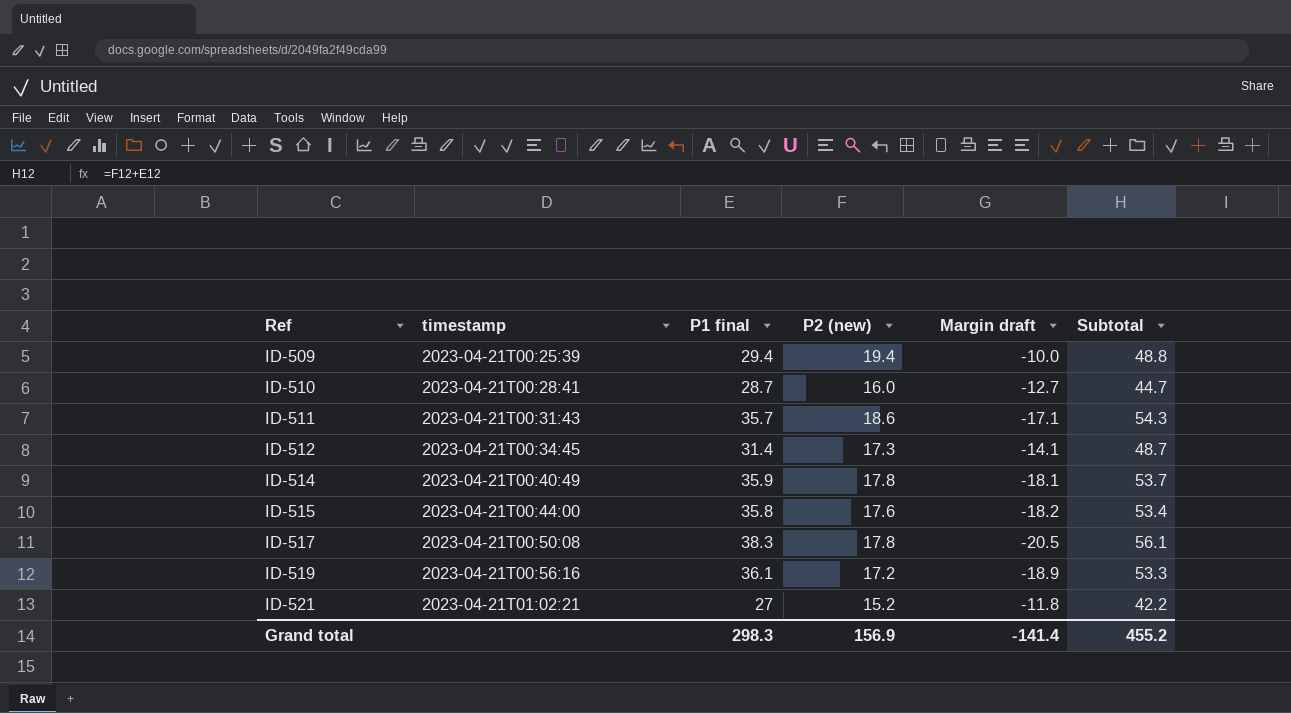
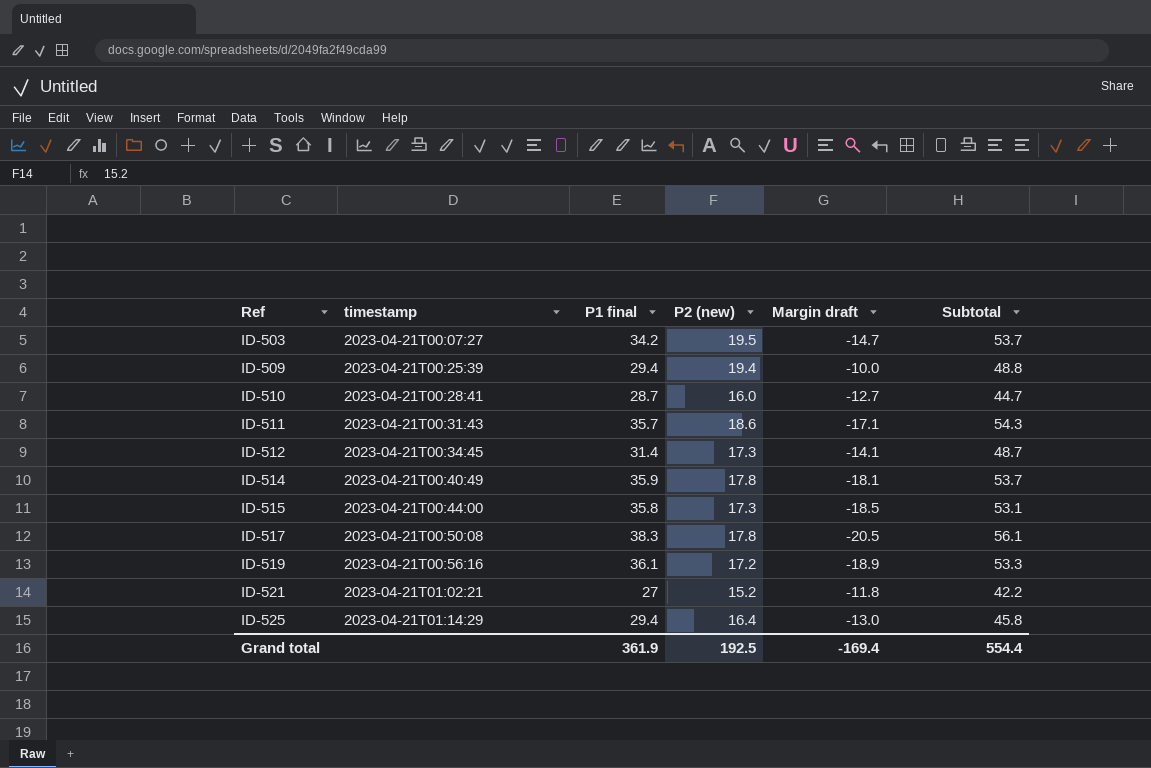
row ID-503: none -> 2023-04-21T00:07:27 | 34.2 | 19.5 | -14.7 | 53.7
ID-515 | P2 (new): 17.6 -> 17.3
ID-515 | Margin draft: -18.2 -> -18.5
ID-515 | Subtotal: 53.4 -> 53.1
row ID-525: none -> 2023-04-21T01:14:29 | 29.4 | 16.4 | -13.0 | 45.8
Grand total | P1 final: 298.3 -> 361.9
Grand total | P2 (new): 156.9 -> 192.5
Grand total | Margin draft: -141.4 -> -169.4
Grand total | Subtotal: 455.2 -> 554.4

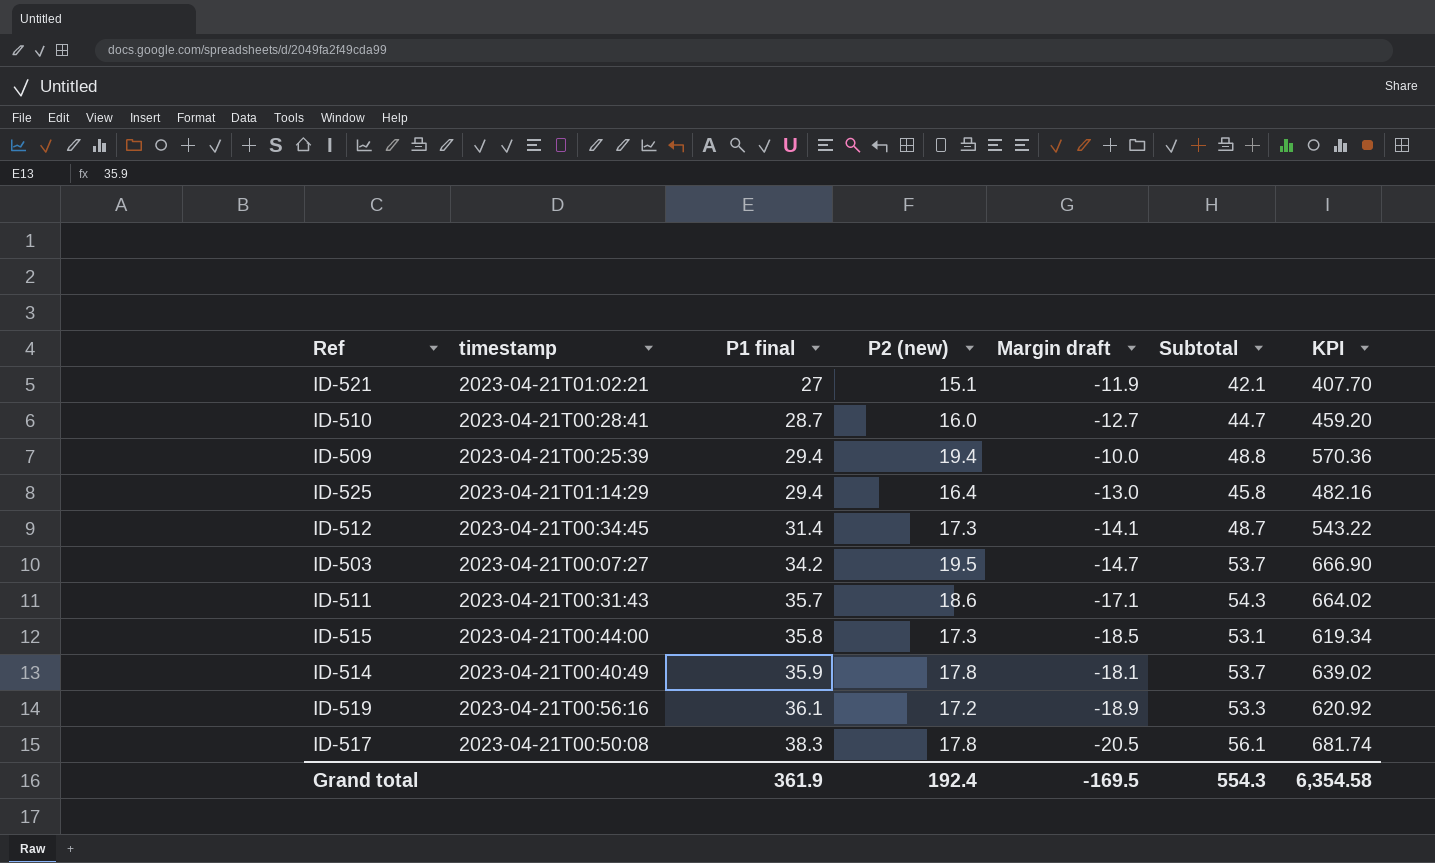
row order: Ref ascending -> P1 final ascending
column KPI | formula: none -> [P1 final] * [P2 (new)]
ID-521 | P2 (new): 15.2 -> 15.1
ID-521 | Margin draft: -11.8 -> -11.9
ID-521 | Subtotal: 42.2 -> 42.1
Grand total | P2 (new): 192.5 -> 192.4
Grand total | Margin draft: -169.4 -> -169.5
Grand total | Subtotal: 554.4 -> 554.3

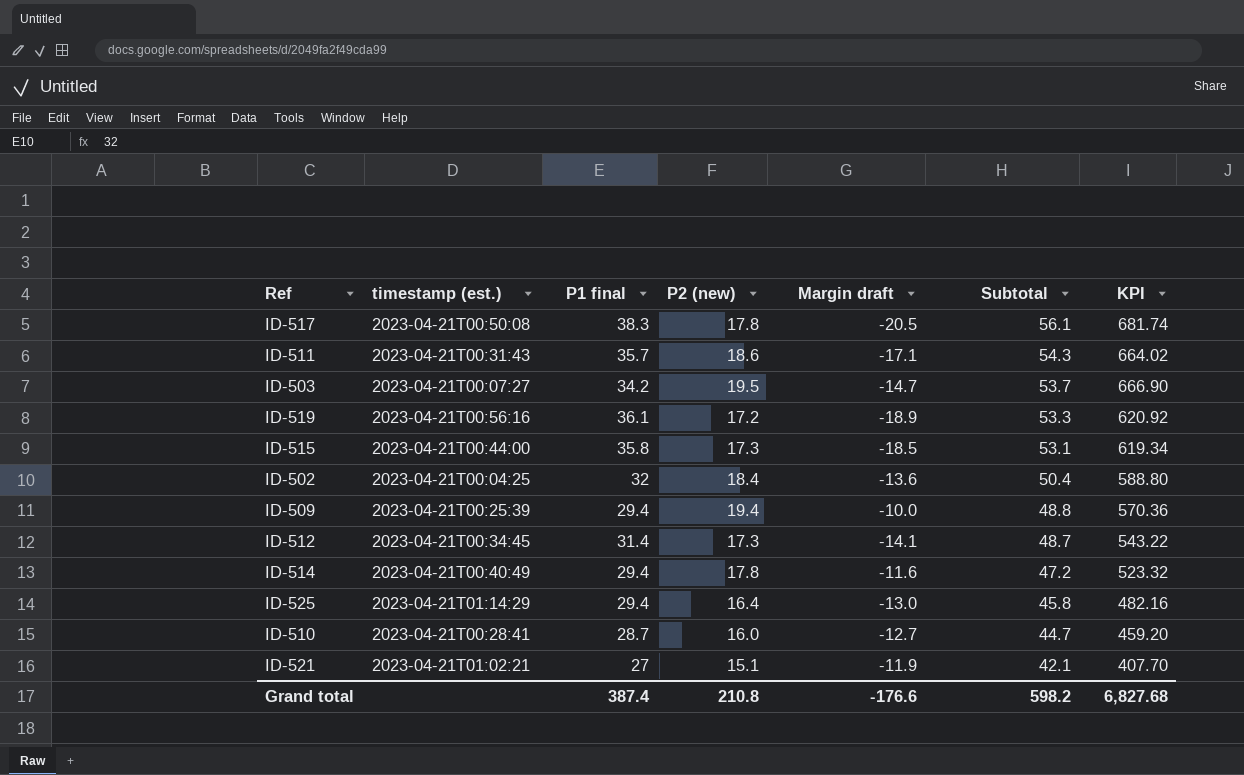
row order: P1 final ascending -> Subtotal descending
column name: timestamp -> timestamp (est.)
row ID-502: none -> 2023-04-21T00:04:25 | 32 | 18.4 | -13.6 | 50.4 | 588.80
ID-514 | P1 final: 35.9 -> 29.4
ID-514 | Margin draft: -18.1 -> -11.6
ID-514 | Subtotal: 53.7 -> 47.2
ID-514 | KPI: 639.02 -> 523.32
Grand total | P1 final: 361.9 -> 387.4
Grand total | P2 (new): 192.4 -> 210.8
Grand total | Margin draft: -169.5 -> -176.6
Grand total | Subtotal: 554.3 -> 598.2
Grand total | KPI: 6,354.58 -> 6,827.68

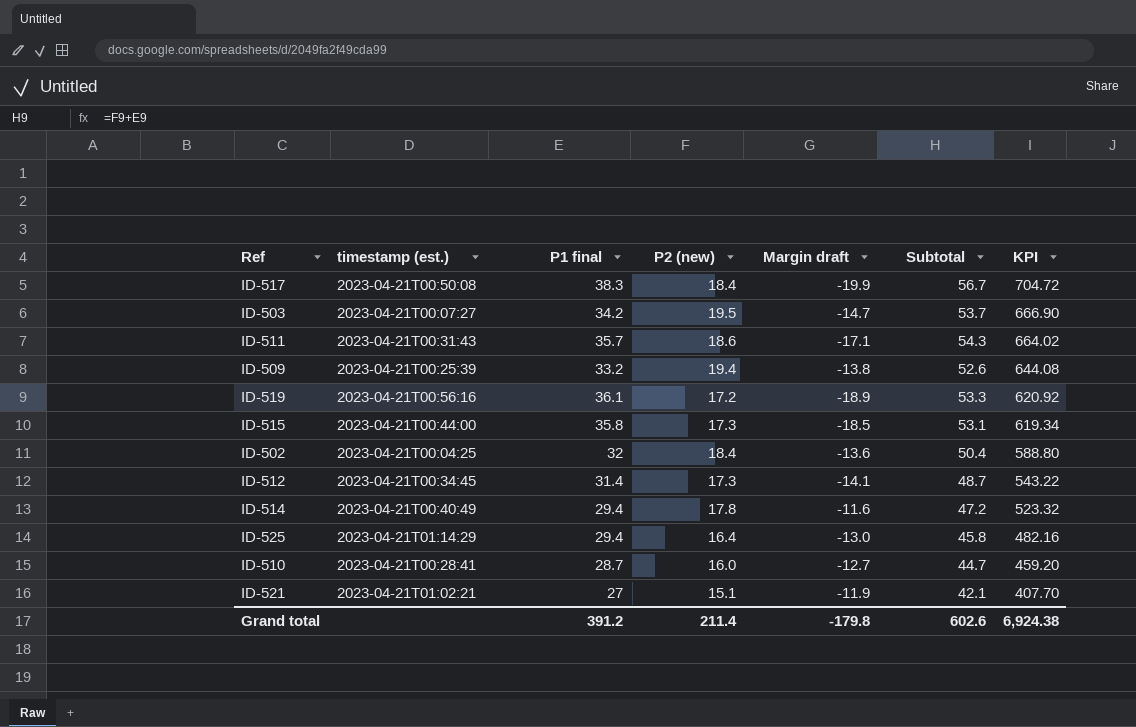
row order: Subtotal descending -> KPI descending
ID-517 | P2 (new): 17.8 -> 18.4
ID-517 | Margin draft: -20.5 -> -19.9
ID-517 | Subtotal: 56.1 -> 56.7
ID-517 | KPI: 681.74 -> 704.72
ID-509 | P1 final: 29.4 -> 33.2
ID-509 | Margin draft: -10.0 -> -13.8
ID-509 | Subtotal: 48.8 -> 52.6
ID-509 | KPI: 570.36 -> 644.08
Grand total | P1 final: 387.4 -> 391.2
Grand total | P2 (new): 210.8 -> 211.4
Grand total | Margin draft: -176.6 -> -179.8
Grand total | Subtotal: 598.2 -> 602.6
Grand total | KPI: 6,827.68 -> 6,924.38

